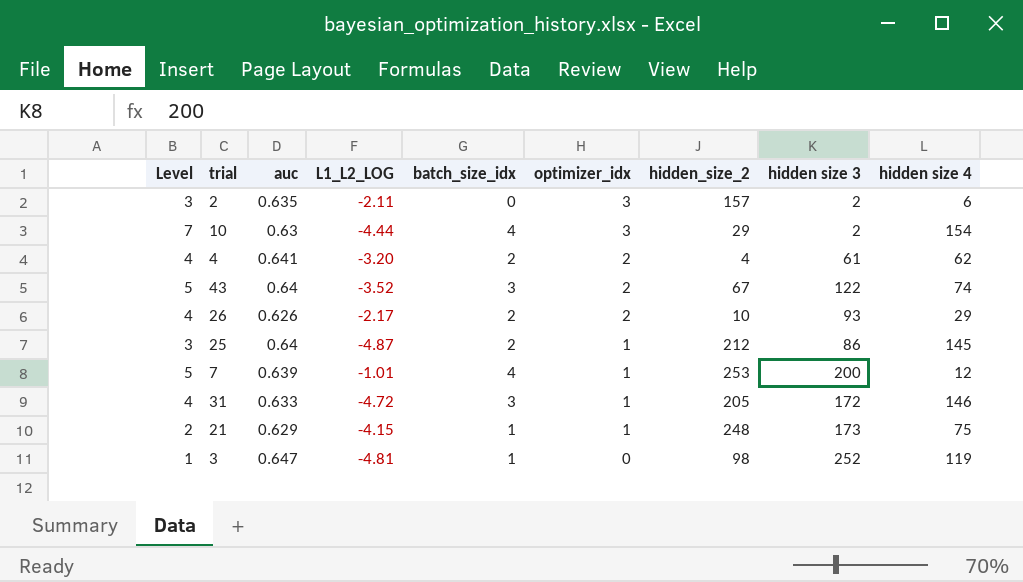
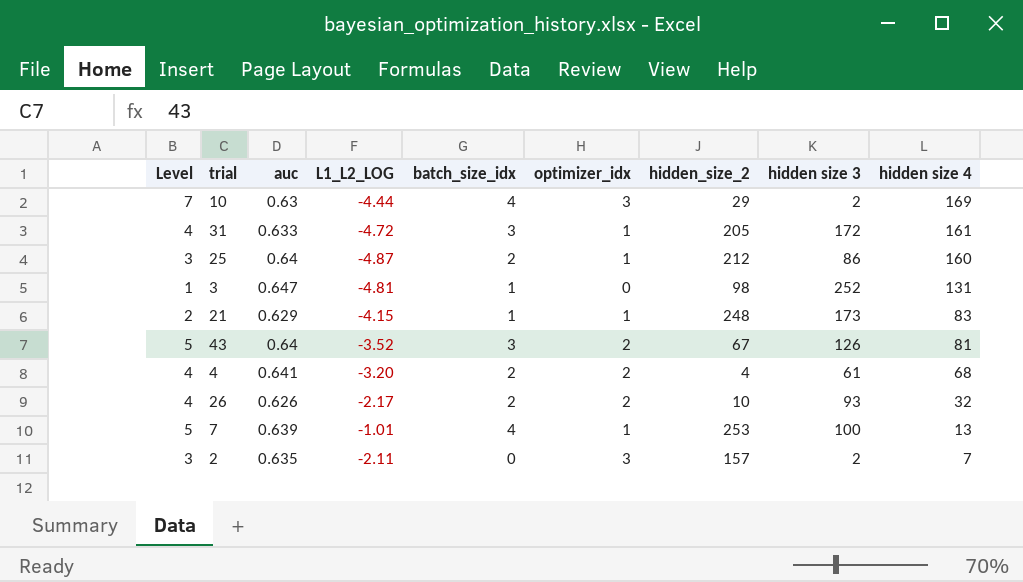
row order: optimizer_idx descending -> hidden size 4 descending
10 | hidden size 4: 154 -> 169
31 | hidden size 4: 146 -> 161
25 | hidden size 4: 145 -> 160
3 | hidden size 4: 119 -> 131
21 | hidden size 4: 75 -> 83
43 | hidden size 3: 122 -> 126
43 | hidden size 4: 74 -> 81
4 | hidden size 4: 62 -> 68
26 | hidden size 4: 29 -> 32
7 | hidden size 3: 200 -> 100
7 | hidden size 4: 12 -> 13
2 | hidden size 4: 6 -> 7

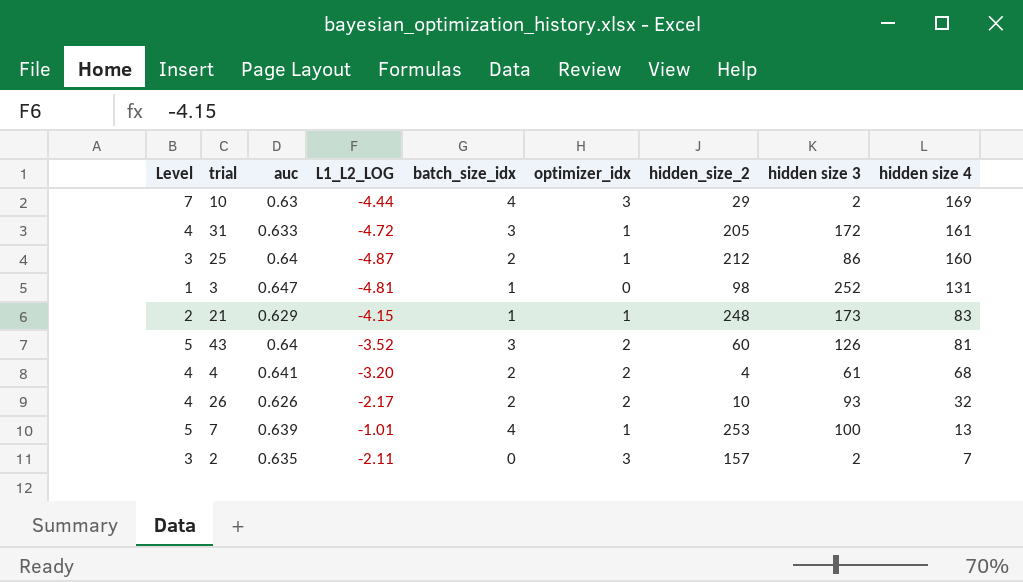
43 | hidden_size_2: 67 -> 60

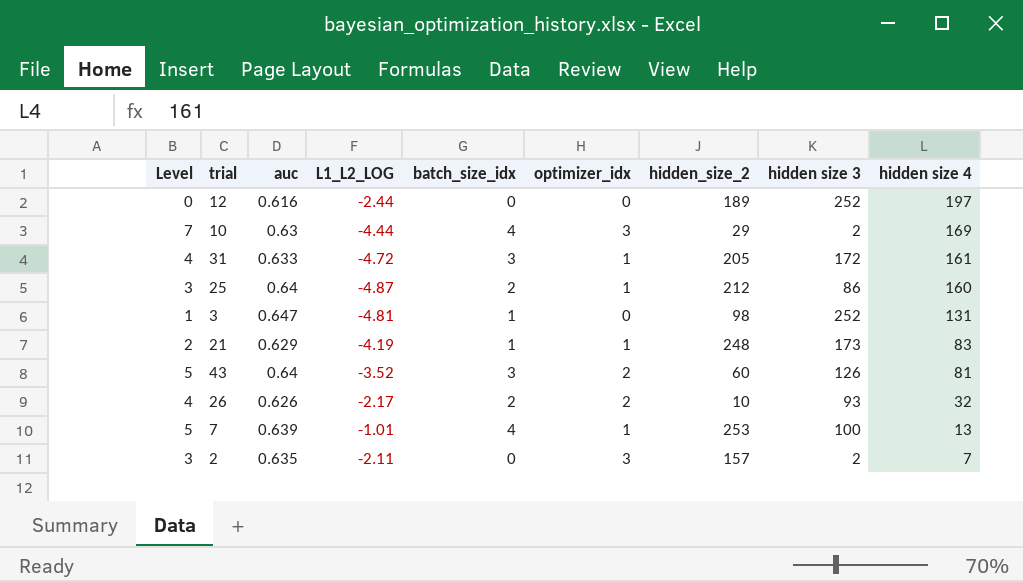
row 4: 4 | 0.641 | -3.20 | 2 | 2 | 4 | 61 | 68 -> none
row 12: none -> 0 | 0.616 | -2.44 | 0 | 0 | 189 | 252 | 197
21 | L1_L2_LOG: -4.15 -> -4.19

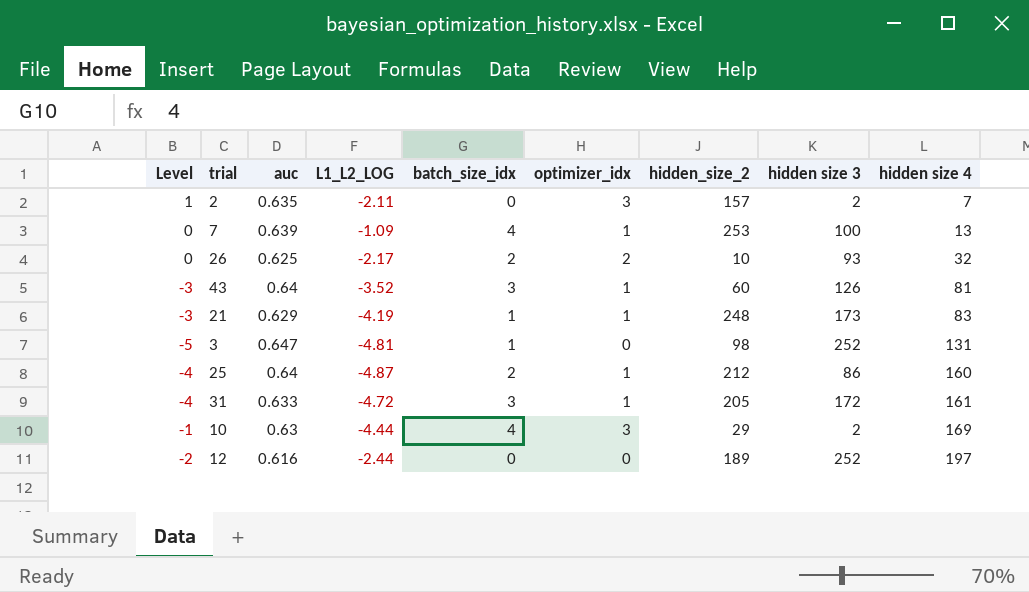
row order: hidden size 4 descending -> hidden size 4 ascending
column Level | formula: [batch_size_idx] + [optimizer_idx] -> [L1_L2_LOG] + [optimizer_idx]
7 | L1_L2_LOG: -1.01 -> -1.09
26 | auc: 0.626 -> 0.625
43 | optimizer_idx: 2 -> 1

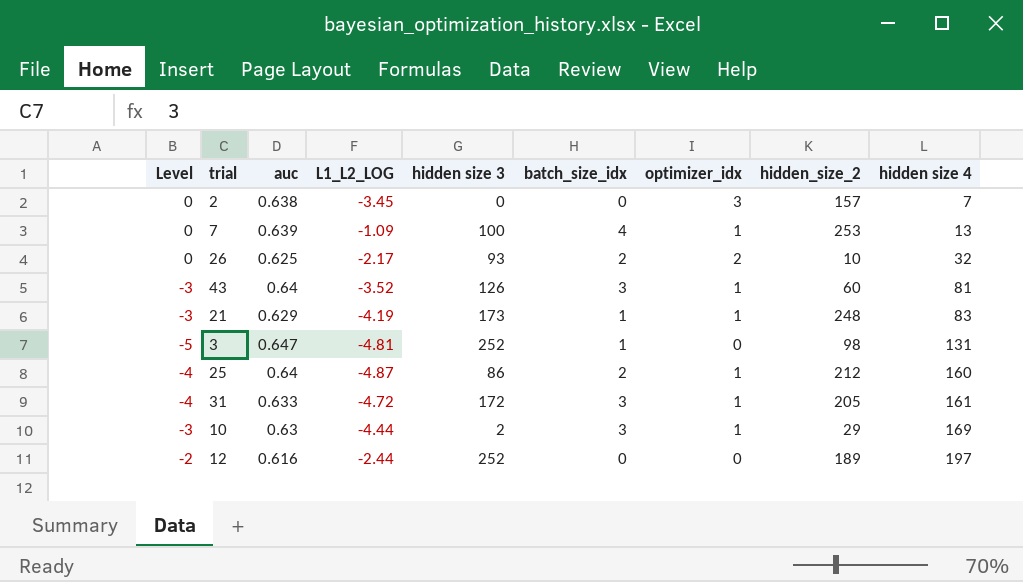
column hidden size 3 | position: 8 -> 5
2 | Level: 1 -> 0
2 | auc: 0.635 -> 0.638
2 | L1_L2_LOG: -2.11 -> -3.45
2 | hidden size 3: 2 -> 0
10 | Level: -1 -> -3
10 | batch_size_idx: 4 -> 3
10 | optimizer_idx: 3 -> 1

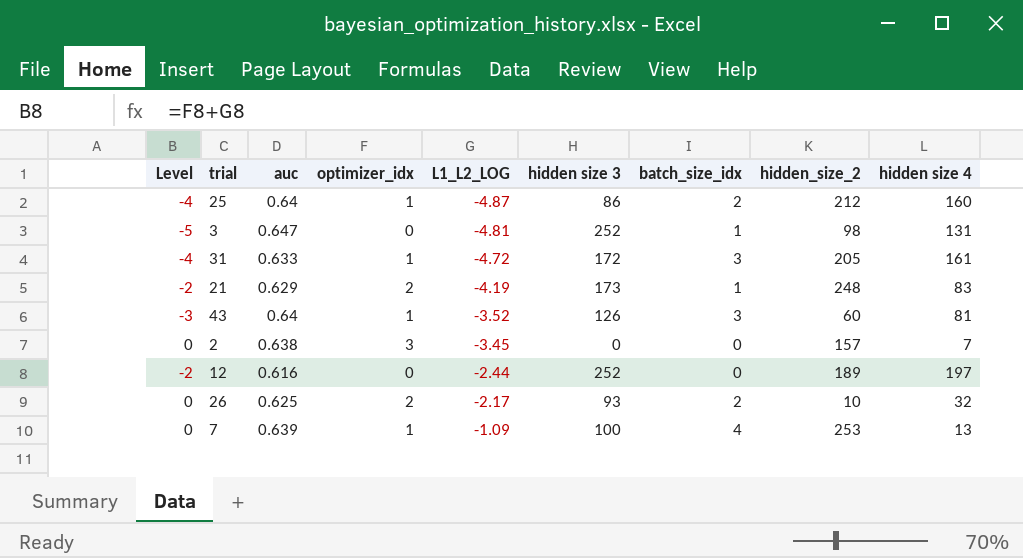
row order: hidden size 4 ascending -> L1_L2_LOG ascending
column optimizer_idx | position: 7 -> 4
row 10: -3 | 0.63 | -4.44 | 2 | 3 | 1 | 29 | 169 -> none
21 | Level: -3 -> -2
21 | optimizer_idx: 1 -> 2

